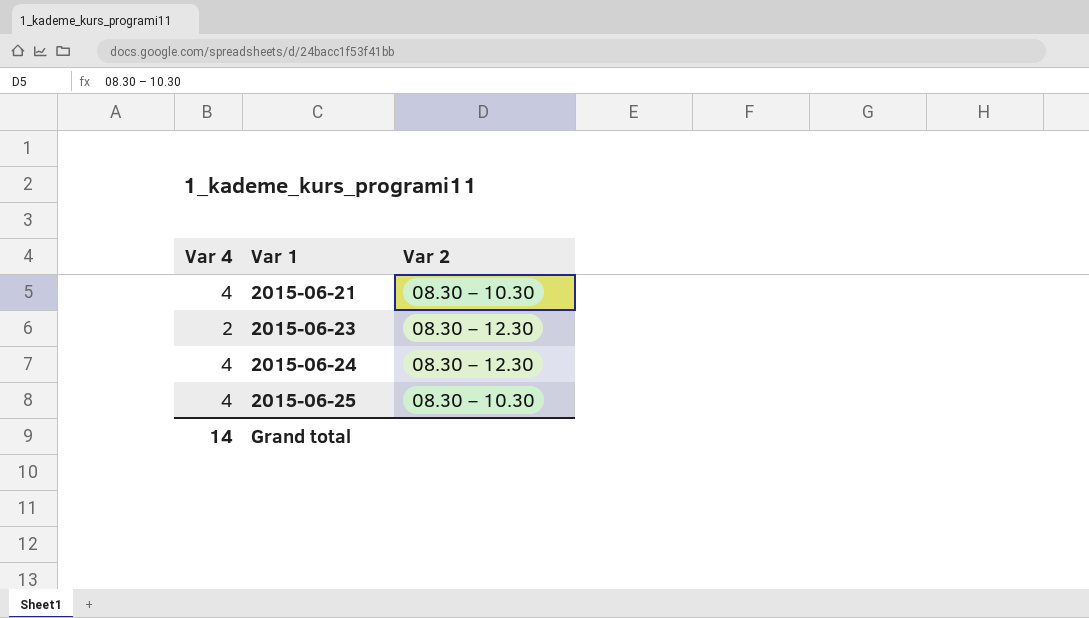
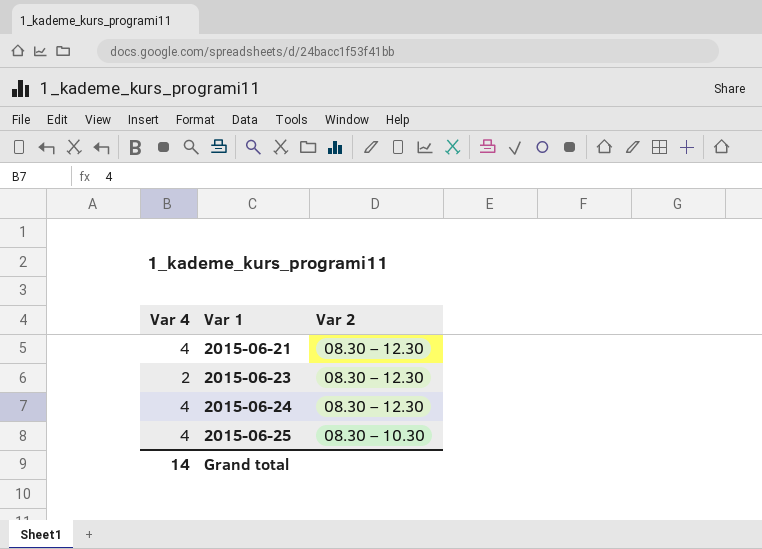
2015-06-21 | Var 2: 08.30 – 10.30 -> 08.30 – 12.30

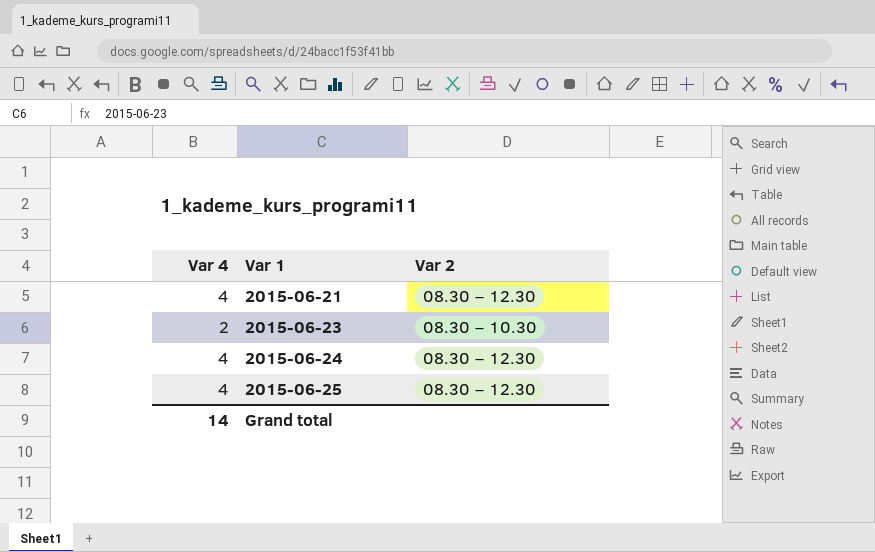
2015-06-23 | Var 2: 08.30 – 12.30 -> 08.30 – 10.30
2015-06-25 | Var 2: 08.30 – 10.30 -> 08.30 – 12.30

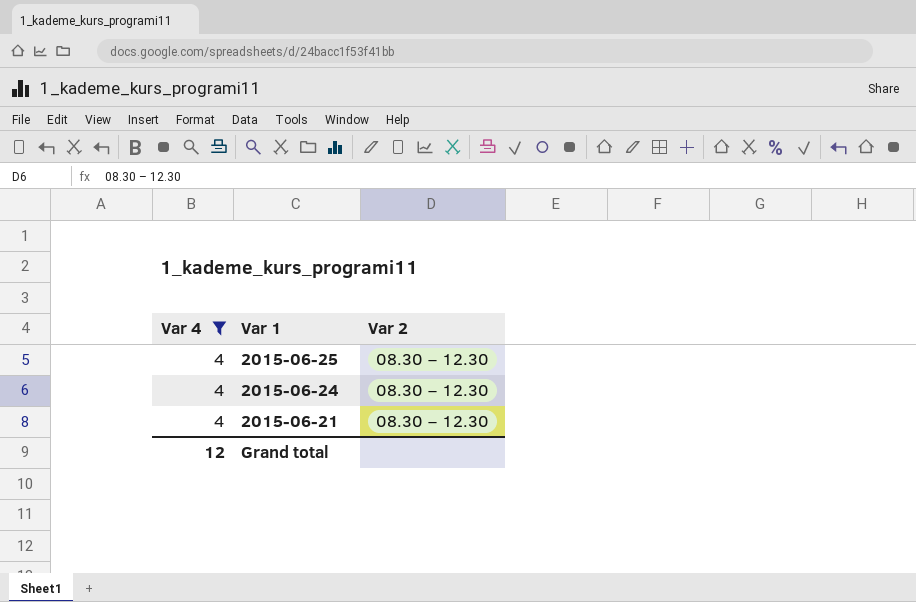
filter: none -> Var 4 = 4
row order: Var 1 ascending -> Var 1 descending
Grand total | Var 4: 14 -> 12

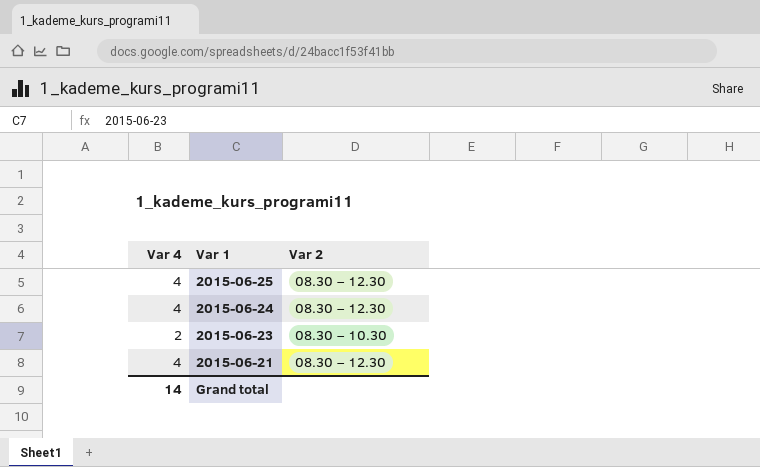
filter: Var 4 = 4 -> none
Grand total | Var 4: 12 -> 14

